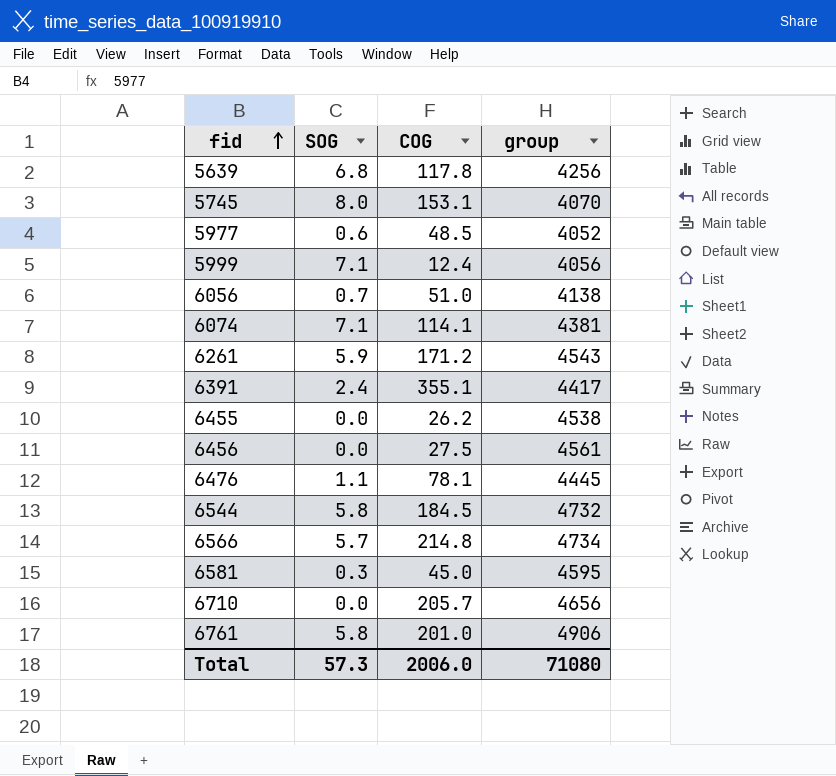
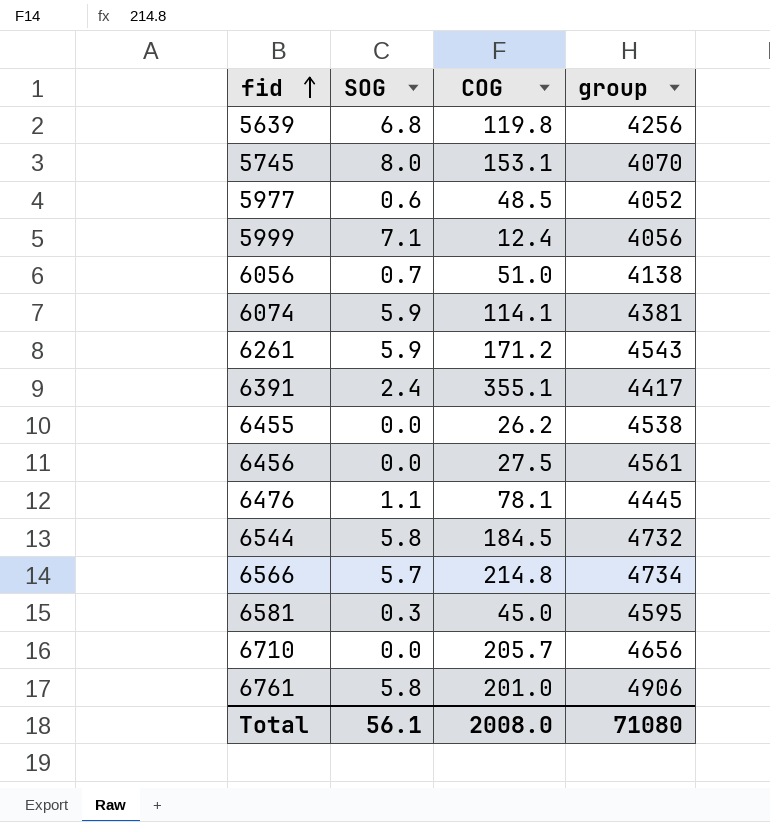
5639 | COG: 117.8 -> 119.8
6074 | SOG: 7.1 -> 5.9
Total | SOG: 57.3 -> 56.1
Total | COG: 2006.0 -> 2008.0

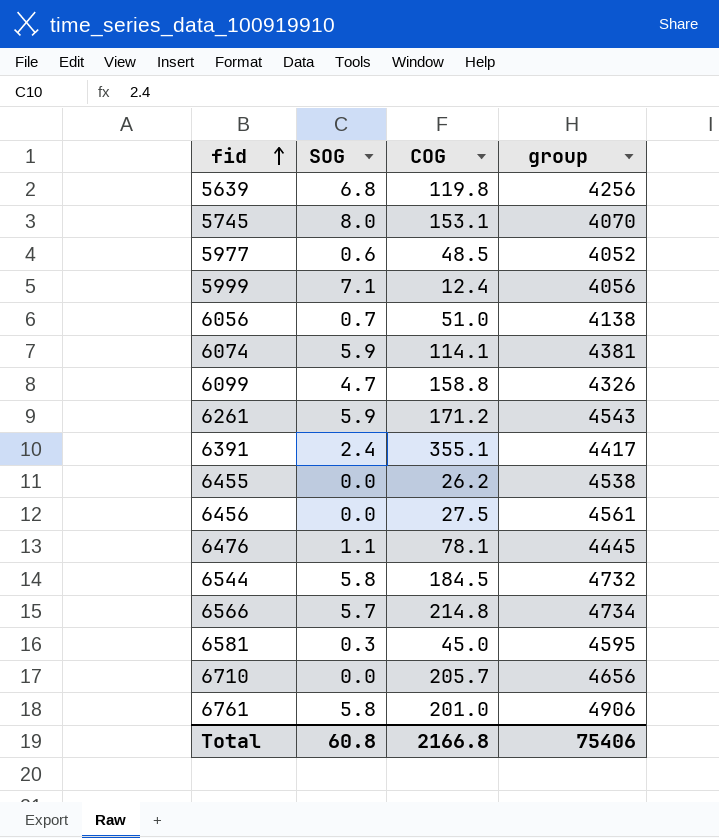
row 6099: none -> 4.7 | 158.8 | 4326
Total | SOG: 56.1 -> 60.8
Total | COG: 2008.0 -> 2166.8
Total | group: 71080 -> 75406

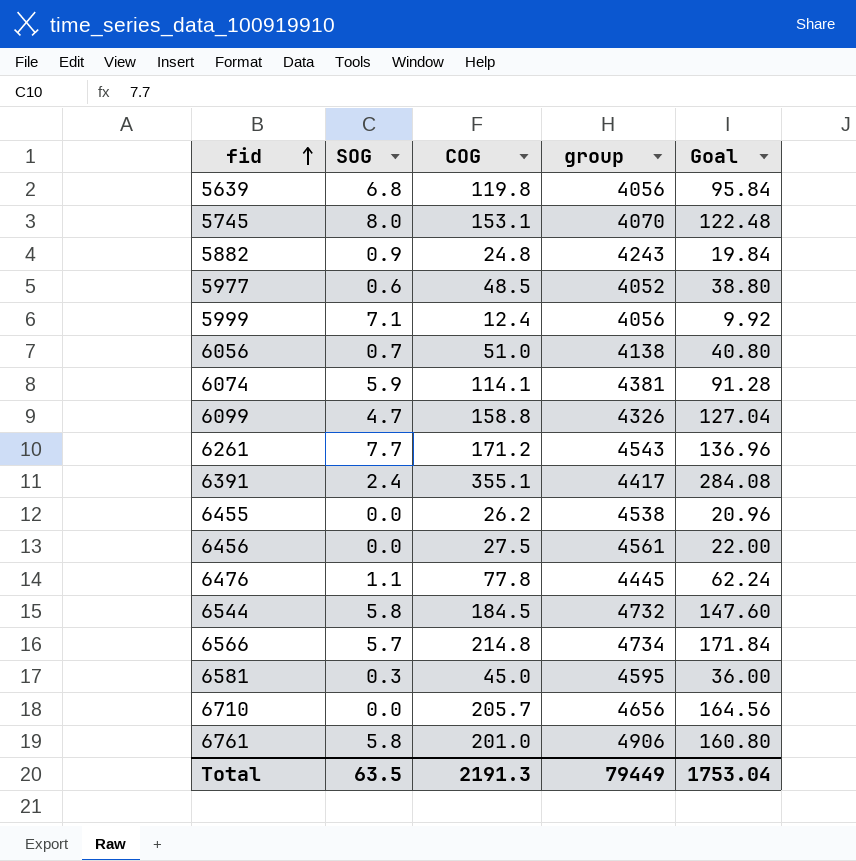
column Goal | formula: none -> [COG] * 0.8
5639 | group: 4256 -> 4056
row 5882: none -> 0.9 | 24.8 | 4243 | 19.84
6261 | SOG: 5.9 -> 7.7
6476 | COG: 78.1 -> 77.8
Total | SOG: 60.8 -> 63.5
Total | COG: 2166.8 -> 2191.3
Total | group: 75406 -> 79449

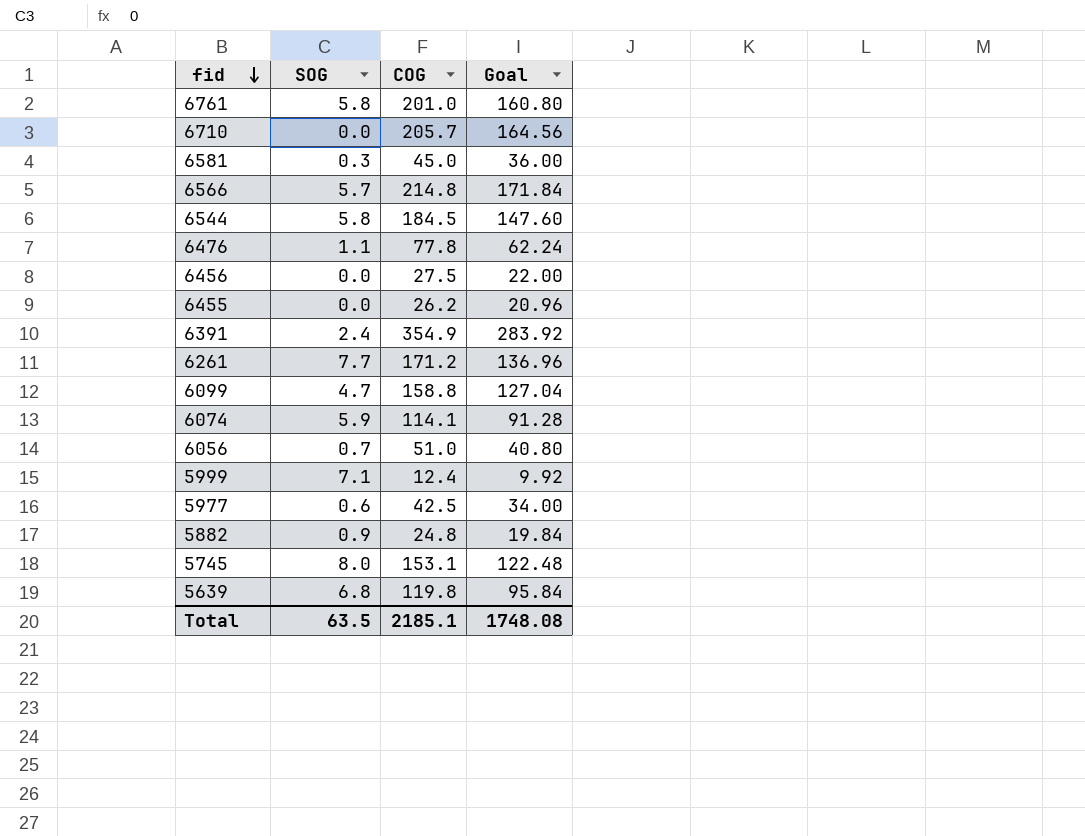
row order: fid ascending -> fid descending
column group | position: 4 -> none
6391 | COG: 355.1 -> 354.9
6391 | Goal: 284.08 -> 283.92
5977 | COG: 48.5 -> 42.5
5977 | Goal: 38.80 -> 34.00
Total | COG: 2191.3 -> 2185.1
Total | Goal: 1753.04 -> 1748.08

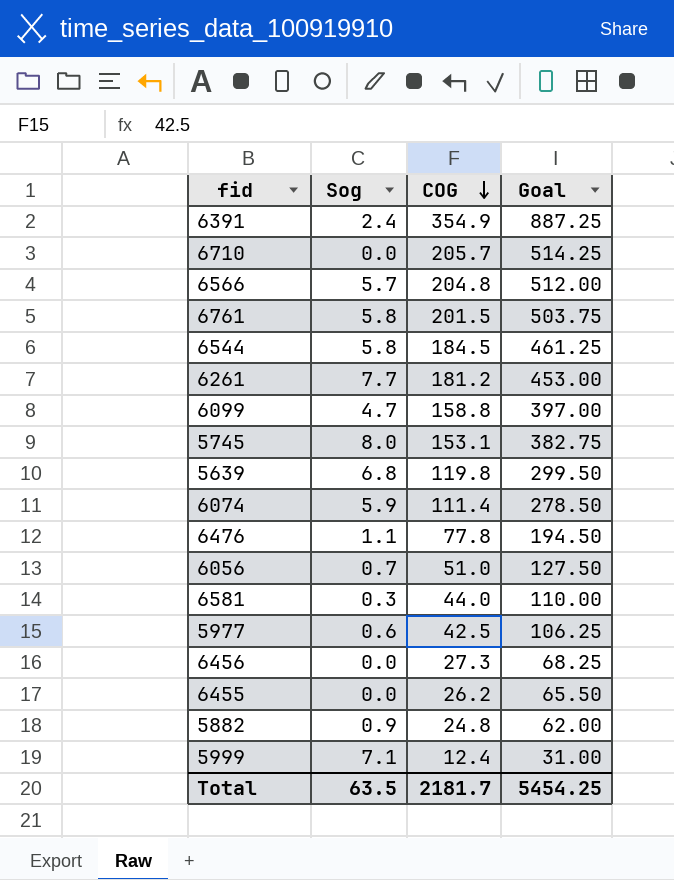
row order: fid descending -> COG descending
column name: SOG -> Sog
column Goal | formula: [COG] * 0.8 -> [COG] * 2.5
6566 | COG: 214.8 -> 204.8
6761 | COG: 201.0 -> 201.5
6261 | COG: 171.2 -> 181.2
6074 | COG: 114.1 -> 111.4
6581 | COG: 45.0 -> 44.0
6456 | COG: 27.5 -> 27.3
Total | COG: 2185.1 -> 2181.7
Total | Goal: 1748.08 -> 5454.25

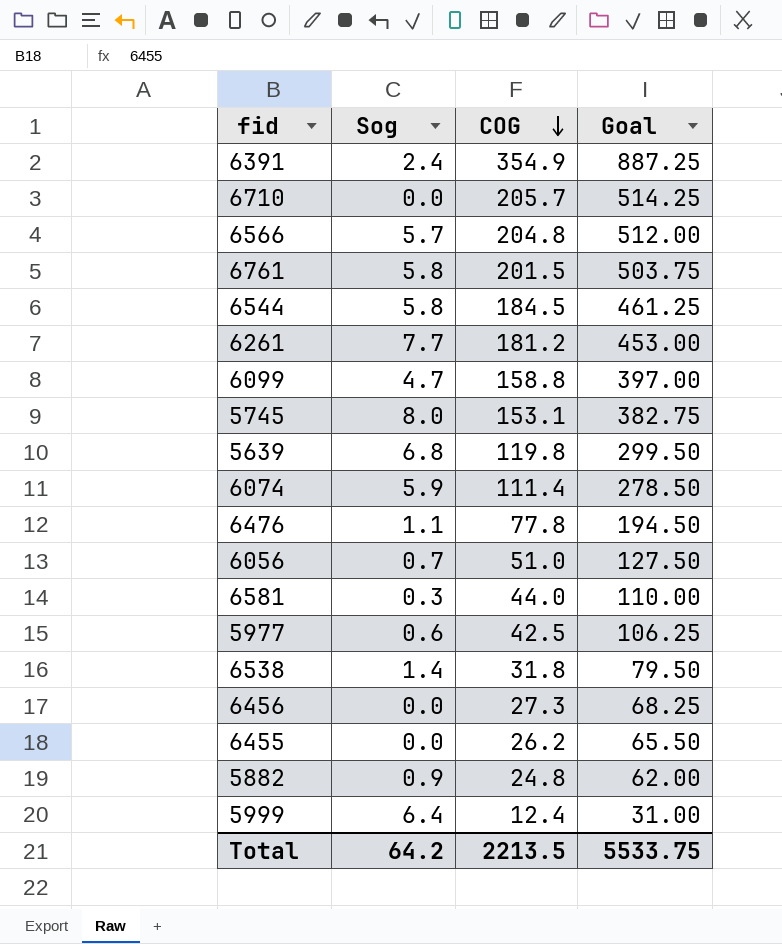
row 6538: none -> 1.4 | 31.8 | 79.50
5999 | Sog: 7.1 -> 6.4
Total | Sog: 63.5 -> 64.2
Total | COG: 2181.7 -> 2213.5
Total | Goal: 5454.25 -> 5533.75

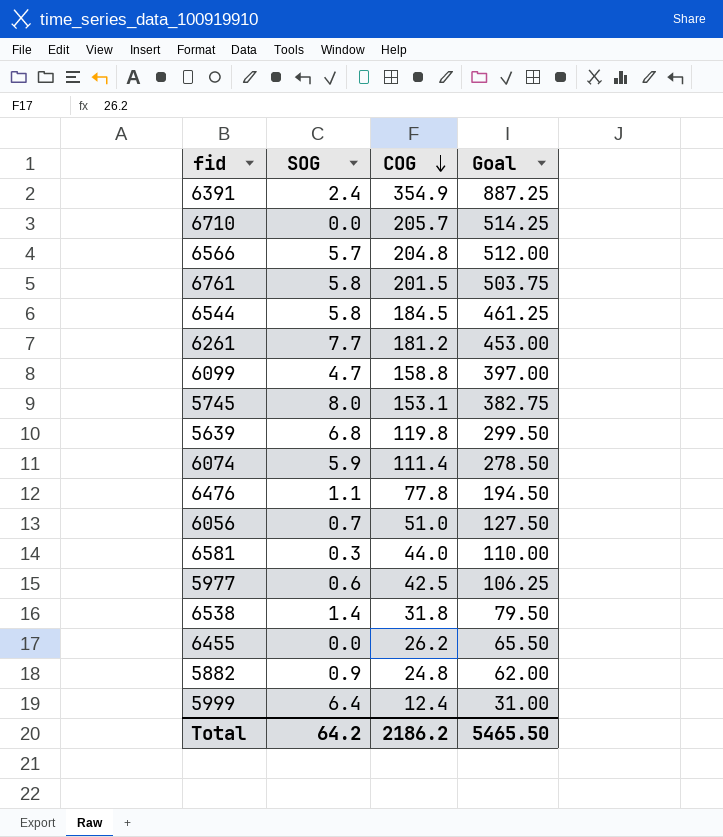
column name: Sog -> SOG
row 6456: 0.0 | 27.3 | 68.25 -> none
Total | COG: 2213.5 -> 2186.2
Total | Goal: 5533.75 -> 5465.50

